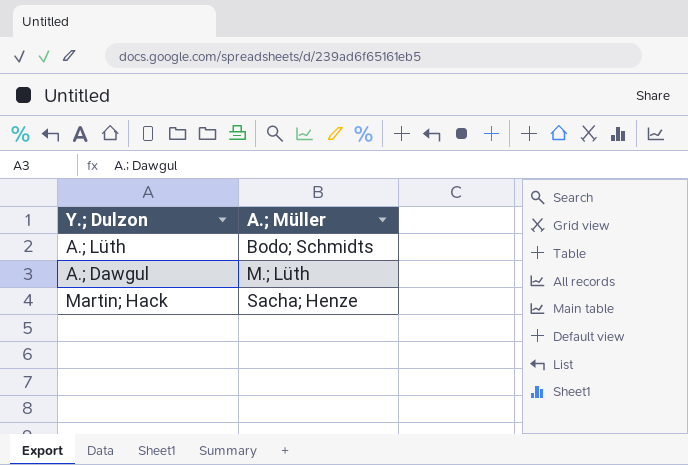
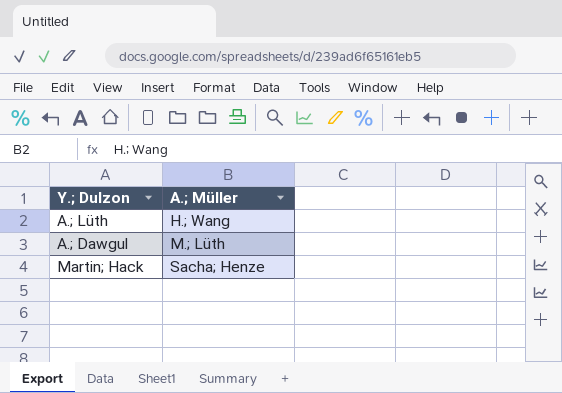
A.; Lüth | A.; Müller: Bodo; Schmidts -> H.; Wang

